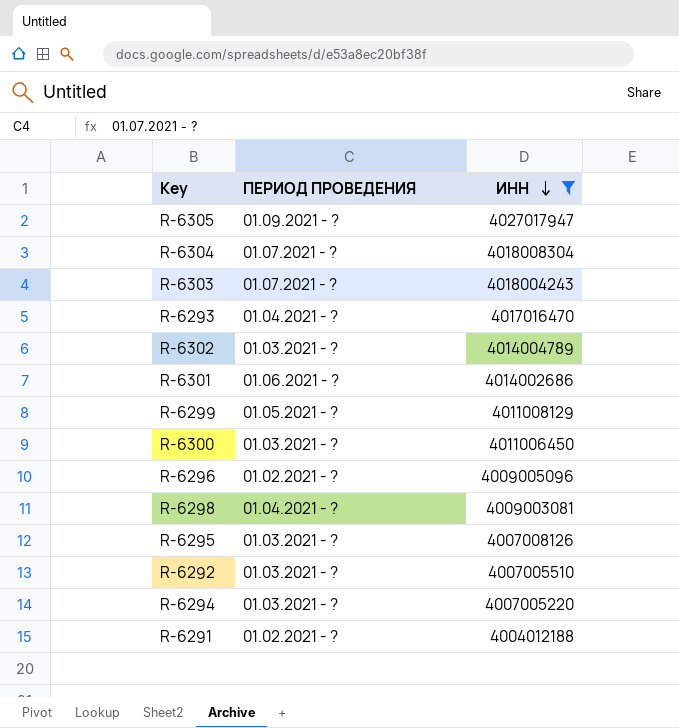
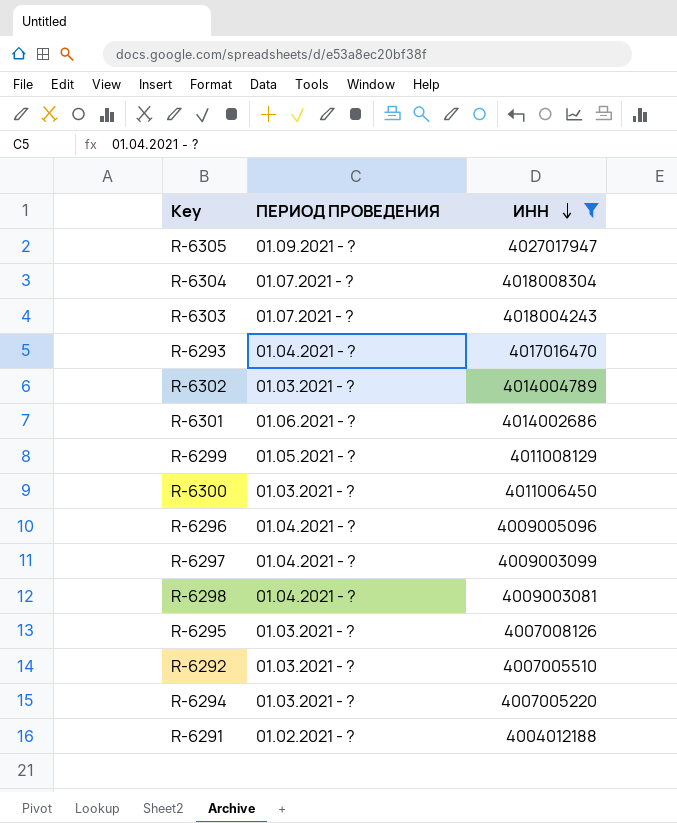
R-6296 | ПЕРИОД ПРОВЕДЕНИЯ: 01.02.2021 - ? -> 01.04.2021 - ?
row R-6297: none -> 01.04.2021 - ? | 4009003099

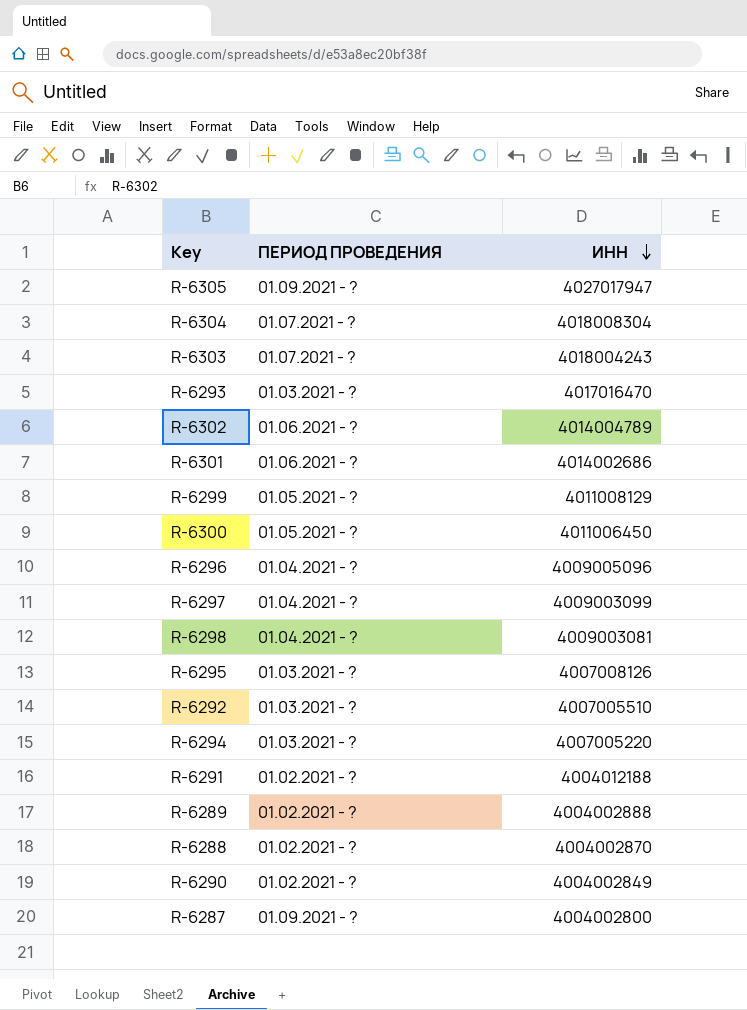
filter: ИНН >= 4004012188 -> none
R-6293 | ПЕРИОД ПРОВЕДЕНИЯ: 01.04.2021 - ? -> 01.03.2021 - ?
R-6302 | ПЕРИОД ПРОВЕДЕНИЯ: 01.03.2021 - ? -> 01.06.2021 - ?
R-6300 | ПЕРИОД ПРОВЕДЕНИЯ: 01.03.2021 - ? -> 01.05.2021 - ?

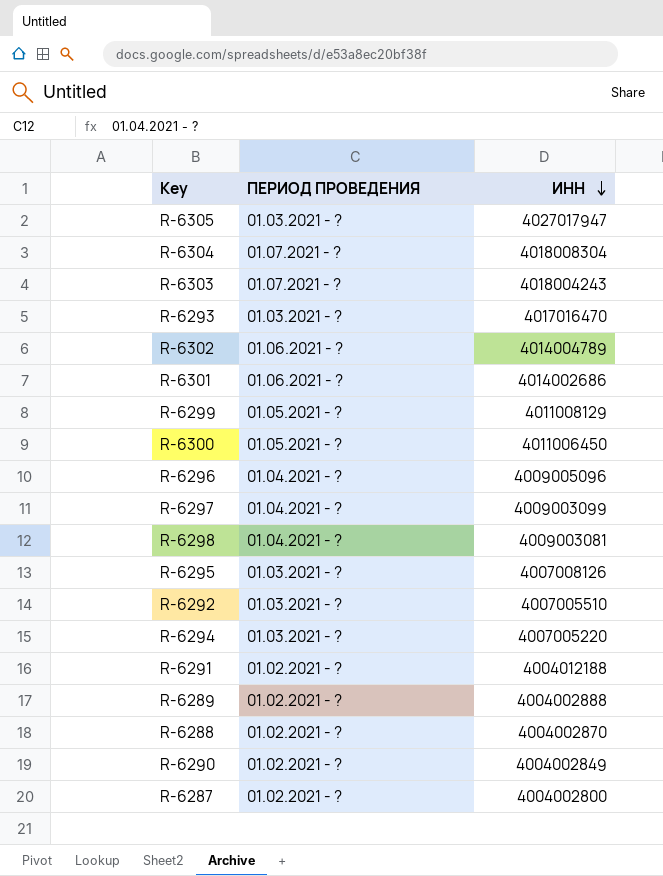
R-6305 | ПЕРИОД ПРОВЕДЕНИЯ: 01.09.2021 - ? -> 01.03.2021 - ?
R-6287 | ПЕРИОД ПРОВЕДЕНИЯ: 01.09.2021 - ? -> 01.02.2021 - ?

